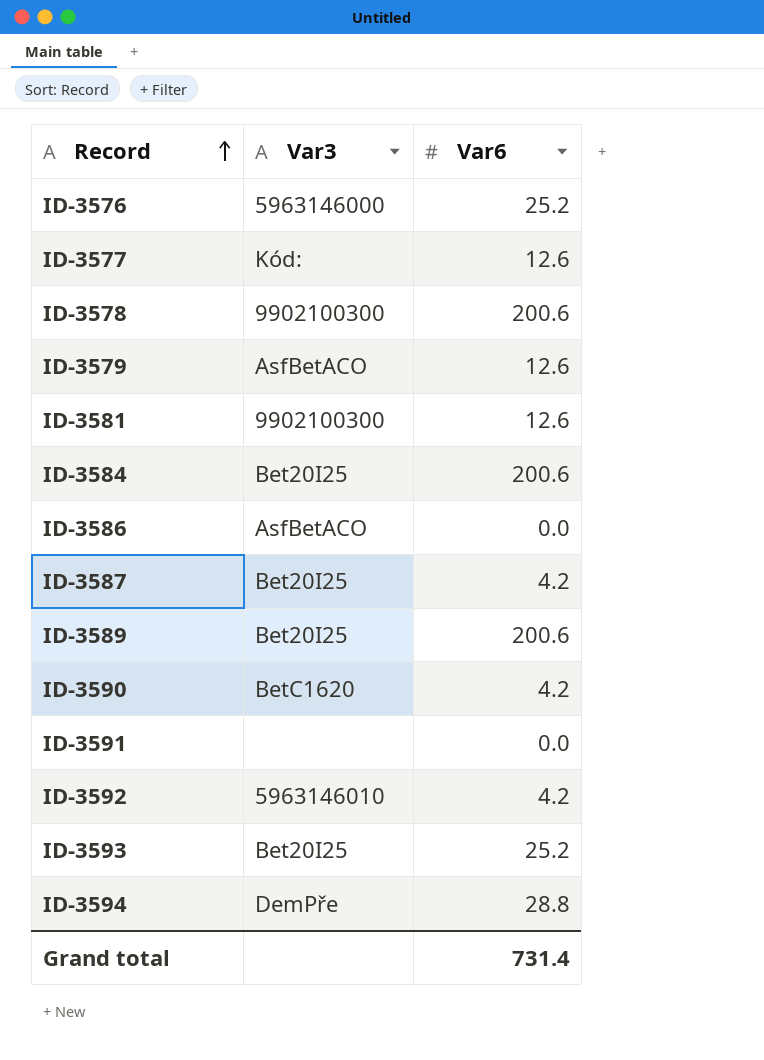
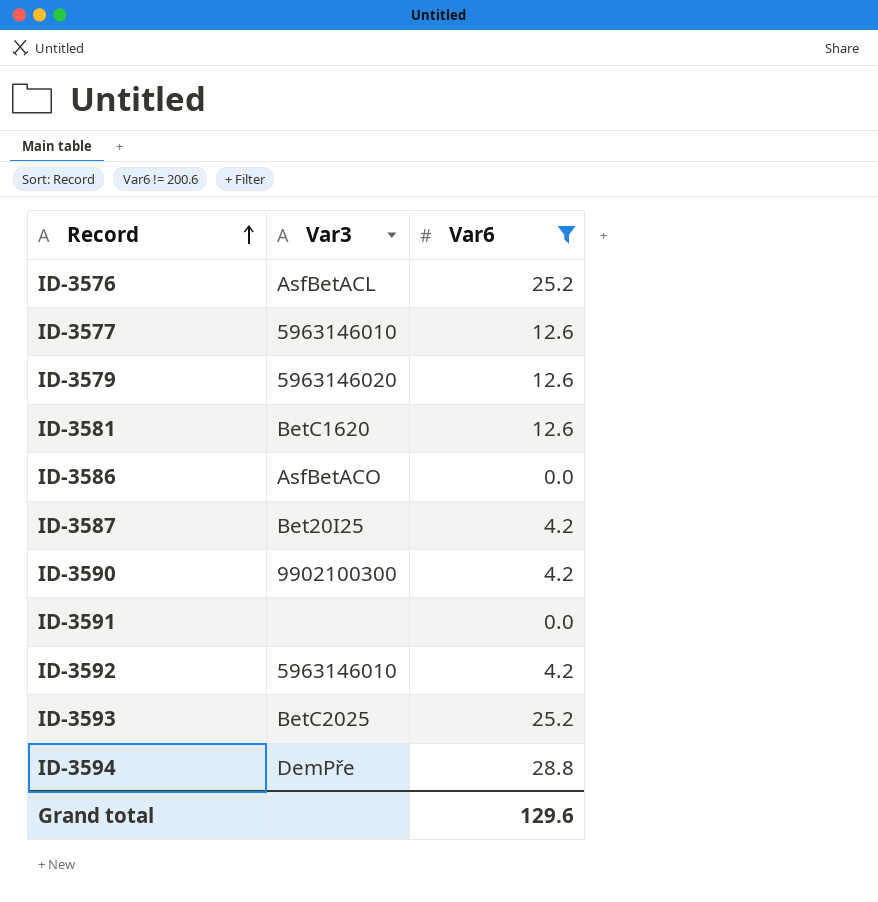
filter: none -> Var6 != 200.6
ID-3576 | Var3: 5963146000 -> AsfBetACL
ID-3577 | Var3: Kód: -> 5963146010
ID-3579 | Var3: AsfBetACO -> 5963146020
ID-3581 | Var3: 9902100300 -> BetC1620
ID-3590 | Var3: BetC1620 -> 9902100300
ID-3593 | Var3: Bet20I25 -> BetC2025
Grand total | Var6: 731.4 -> 129.6

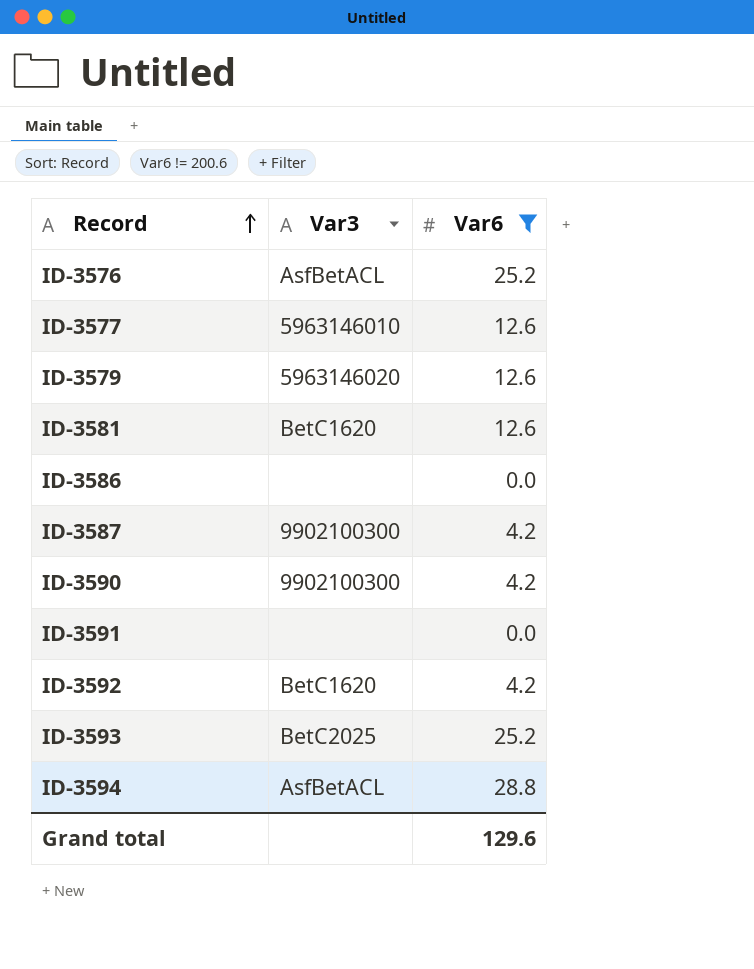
ID-3586 | Var3: AsfBetACO -> none
ID-3587 | Var3: Bet20I25 -> 9902100300
ID-3592 | Var3: 5963146010 -> BetC1620
ID-3594 | Var3: DemPře -> AsfBetACL

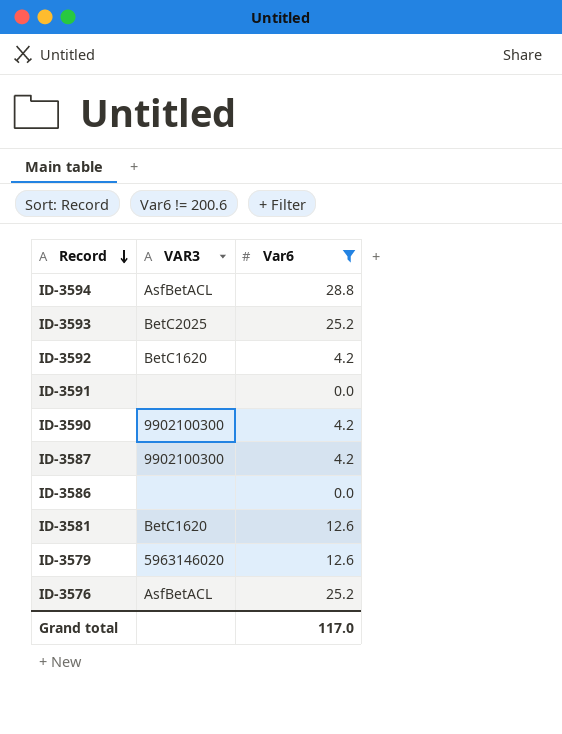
row order: Record ascending -> Record descending
column name: Var3 -> VAR3
row ID-3577: 5963146010 | 12.6 -> none
Grand total | Var6: 129.6 -> 117.0

